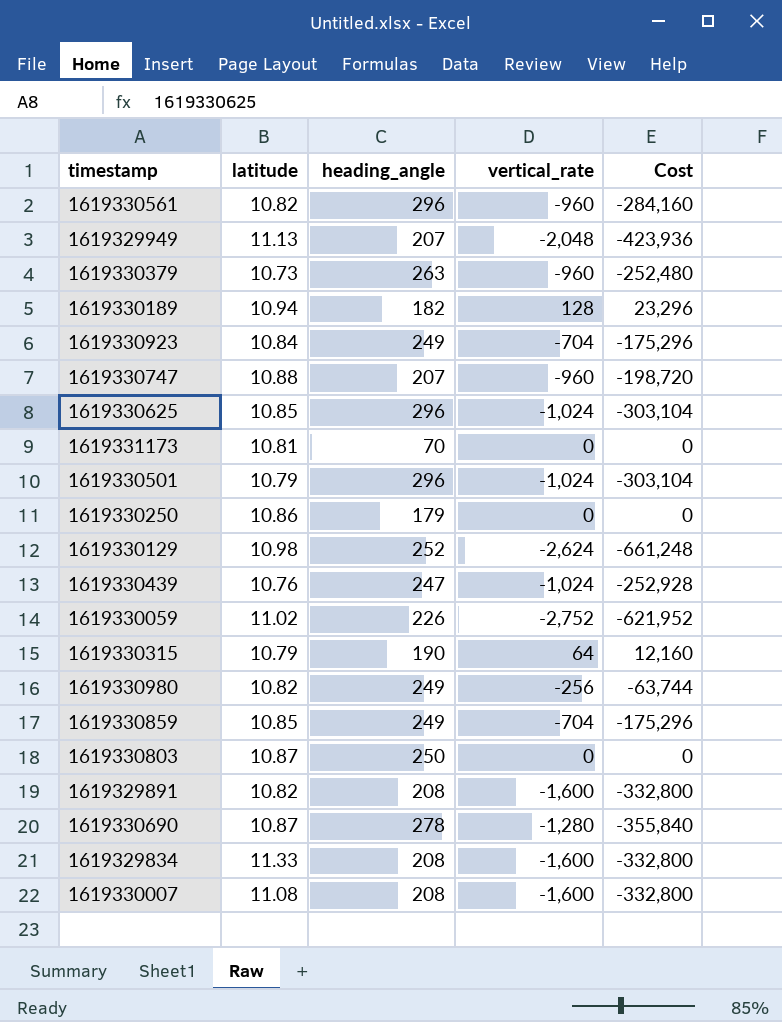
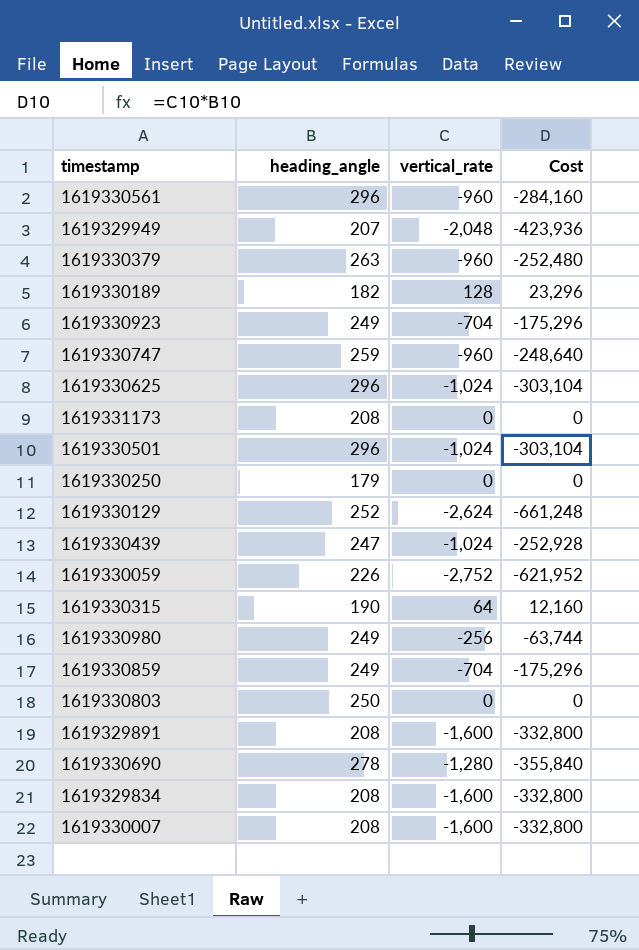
column latitude | position: 2 -> none
1619330747 | heading_angle: 207 -> 259
1619330747 | Cost: -198,720 -> -248,640
1619331173 | heading_angle: 70 -> 208

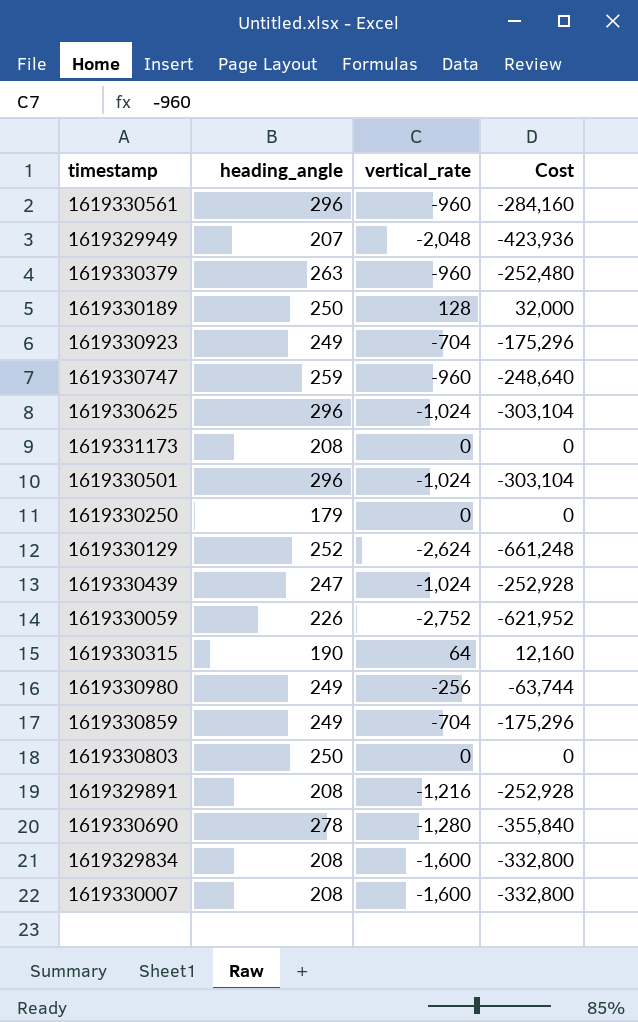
1619330189 | heading_angle: 182 -> 250
1619330189 | Cost: 23,296 -> 32,000
1619329891 | vertical_rate: -1,600 -> -1,216
1619329891 | Cost: -332,800 -> -252,928

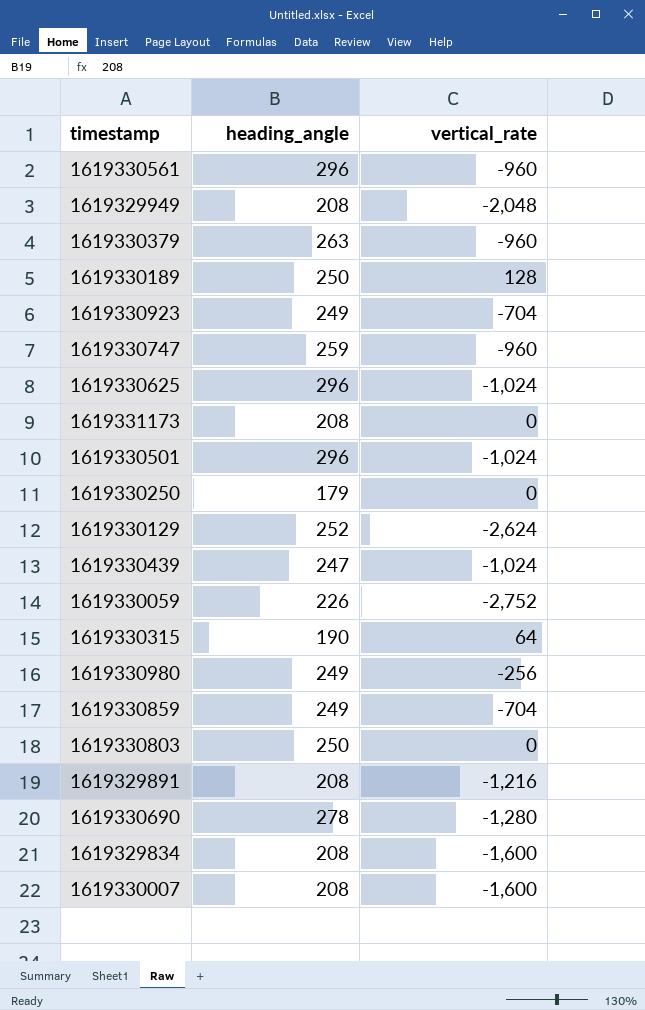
column Cost | formula: [heading_angle] * [vertical_rate] -> none
1619329949 | heading_angle: 207 -> 208

